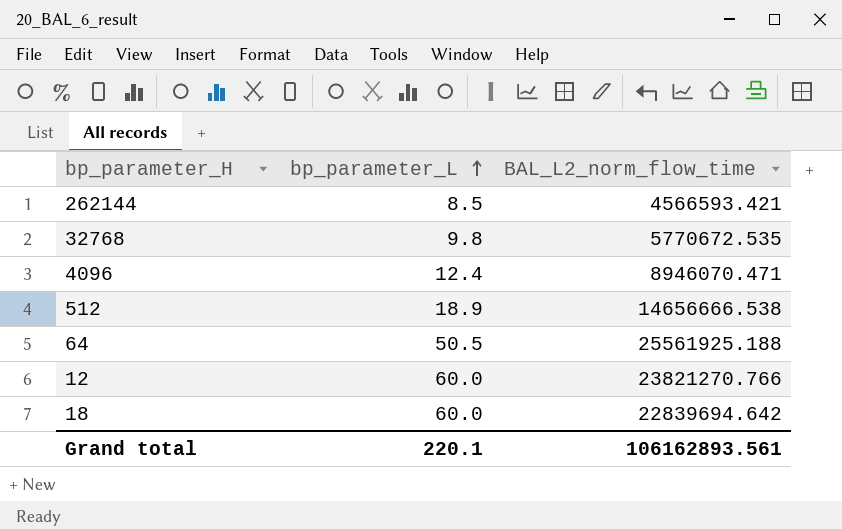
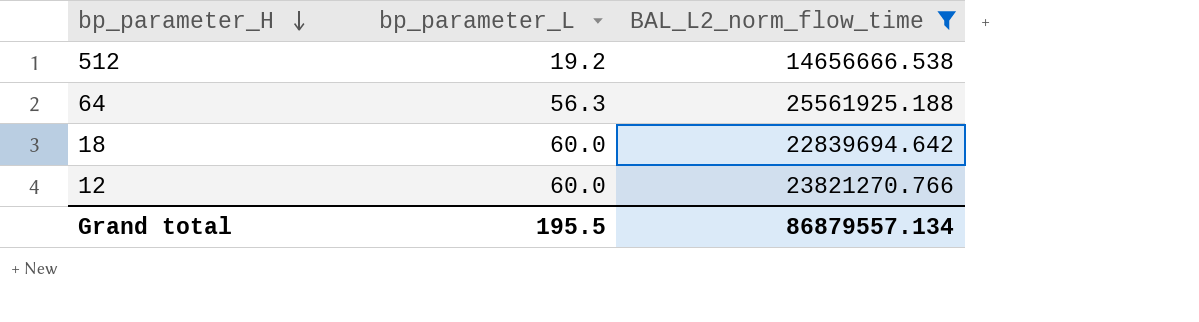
filter: none -> BAL_L2_norm_flow_time >= 14656666.538
row order: bp_parameter_L ascending -> bp_parameter_H descending
512 | bp_parameter_L: 18.9 -> 19.2
64 | bp_parameter_L: 50.5 -> 56.3
Grand total | bp_parameter_L: 220.1 -> 195.5
Grand total | BAL_L2_norm_flow_time: 106162893.561 -> 86879557.134

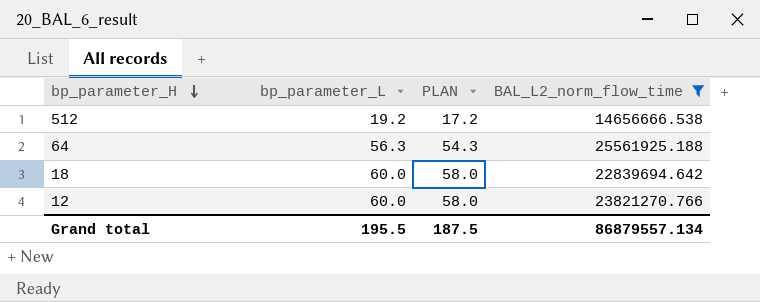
column PLAN | formula: none -> [bp_parameter_L] - 2

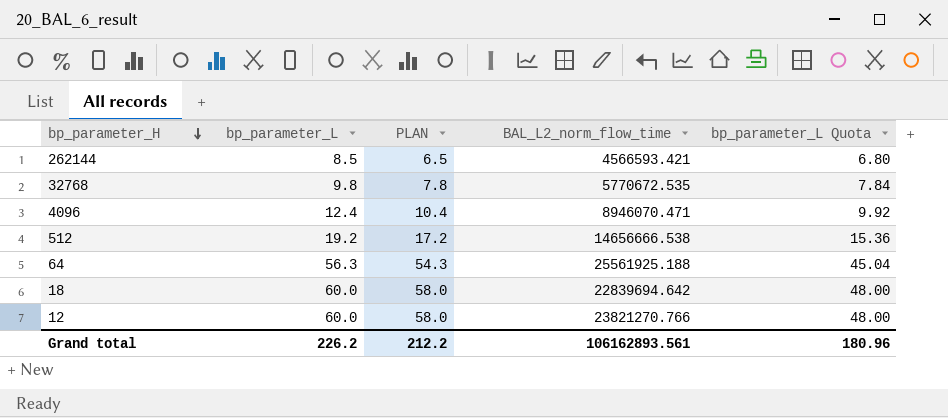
filter: BAL_L2_norm_flow_time >= 14656666.538 -> none
column bp_parameter_L Quota | formula: none -> [bp_parameter_L] * 0.8
Grand total | bp_parameter_L: 195.5 -> 226.2
Grand total | PLAN: 187.5 -> 212.2
Grand total | BAL_L2_norm_flow_time: 86879557.134 -> 106162893.561

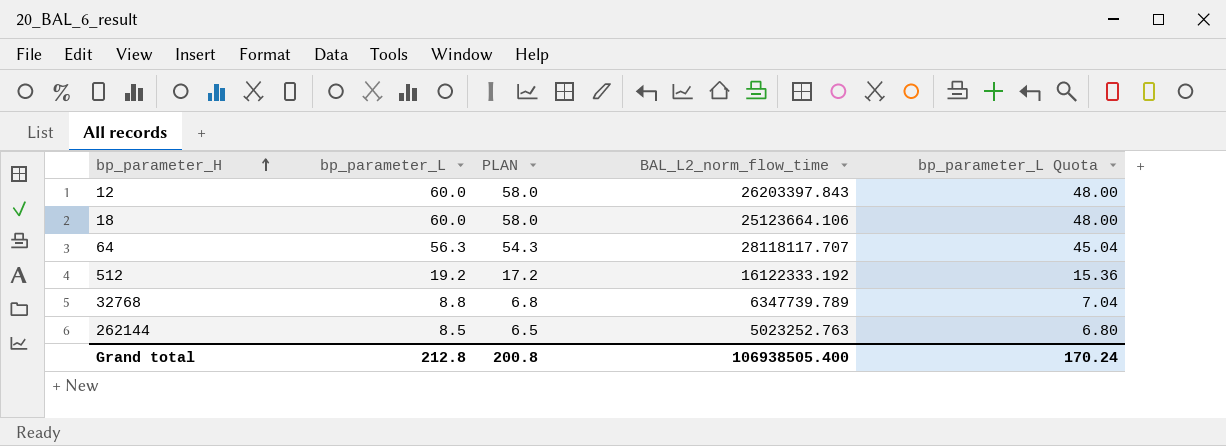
row order: bp_parameter_H descending -> bp_parameter_H ascending
row 4096: 12.4 | 10.4 | 8946070.471 | 9.92 -> none
12 | BAL_L2_norm_flow_time: 23821270.766 -> 26203397.843
18 | BAL_L2_norm_flow_time: 22839694.642 -> 25123664.106
64 | BAL_L2_norm_flow_time: 25561925.188 -> 28118117.707
512 | BAL_L2_norm_flow_time: 14656666.538 -> 16122333.192
32768 | bp_parameter_L: 9.8 -> 8.8
32768 | PLAN: 7.8 -> 6.8
32768 | BAL_L2_norm_flow_time: 5770672.535 -> 6347739.789
32768 | bp_parameter_L Quota: 7.84 -> 7.04
262144 | BAL_L2_norm_flow_time: 4566593.421 -> 5023252.763
Grand total | bp_parameter_L: 226.2 -> 212.8
Grand total | PLAN: 212.2 -> 200.8
Grand total | BAL_L2_norm_flow_time: 106162893.561 -> 106938505.400
Grand total | bp_parameter_L Quota: 180.96 -> 170.24

